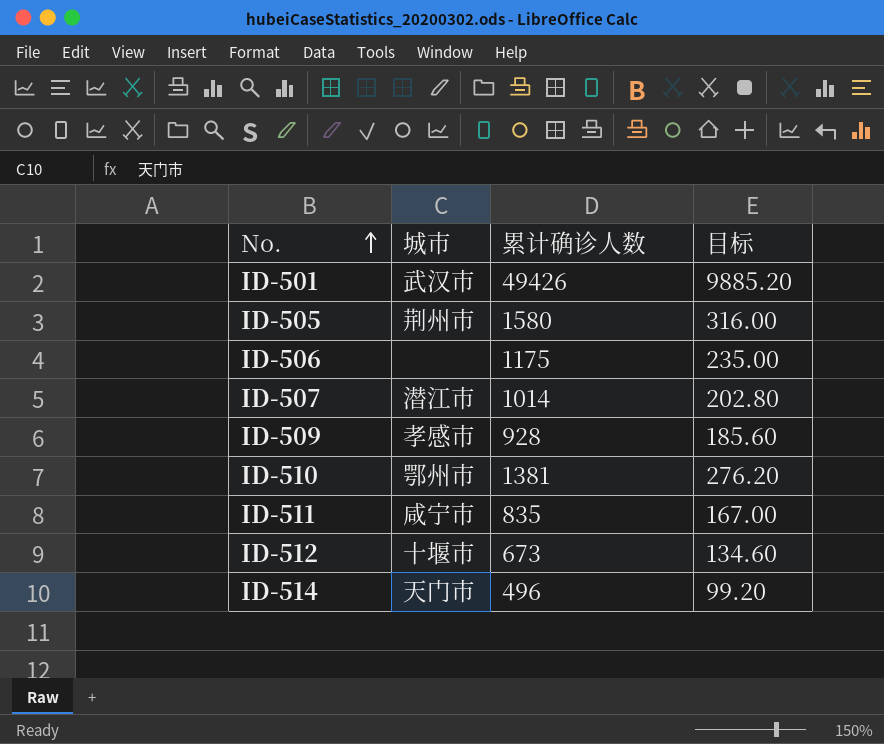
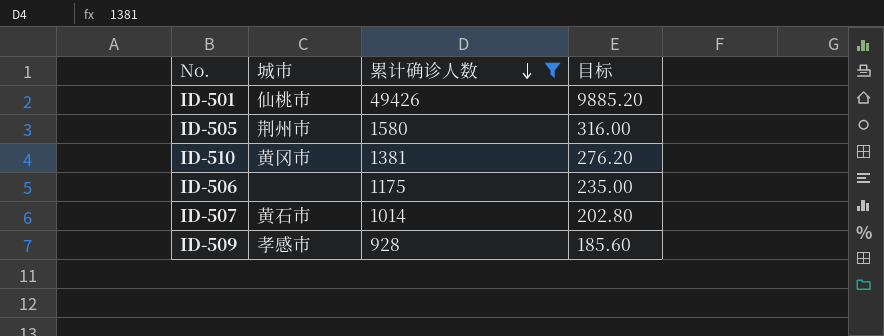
filter: none -> 累计确诊人数 >= 928
row order: No. ascending -> 累计确诊人数 descending
ID-501 | 城市: 武汉市 -> 仙桃市
ID-510 | 城市: 鄂州市 -> 黄冈市
ID-507 | 城市: 潜江市 -> 黄石市

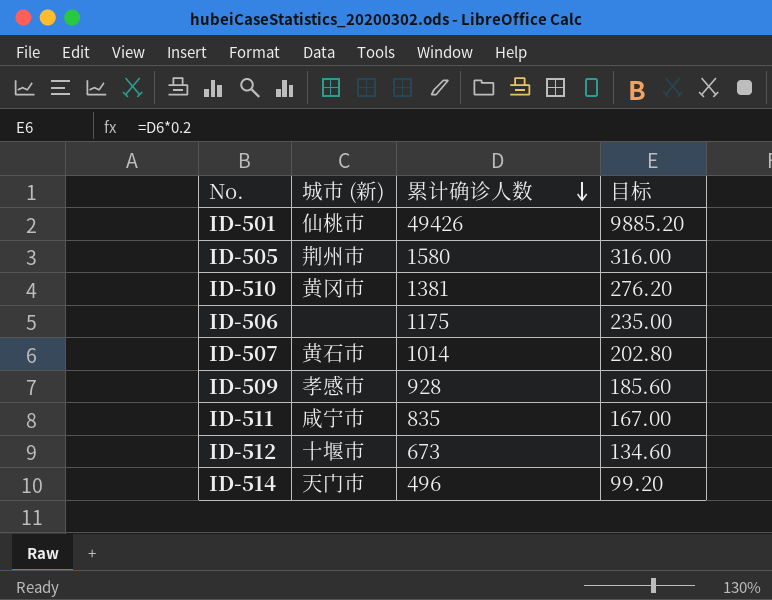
filter: 累计确诊人数 >= 928 -> none
column name: 城市 -> 城市 (新)

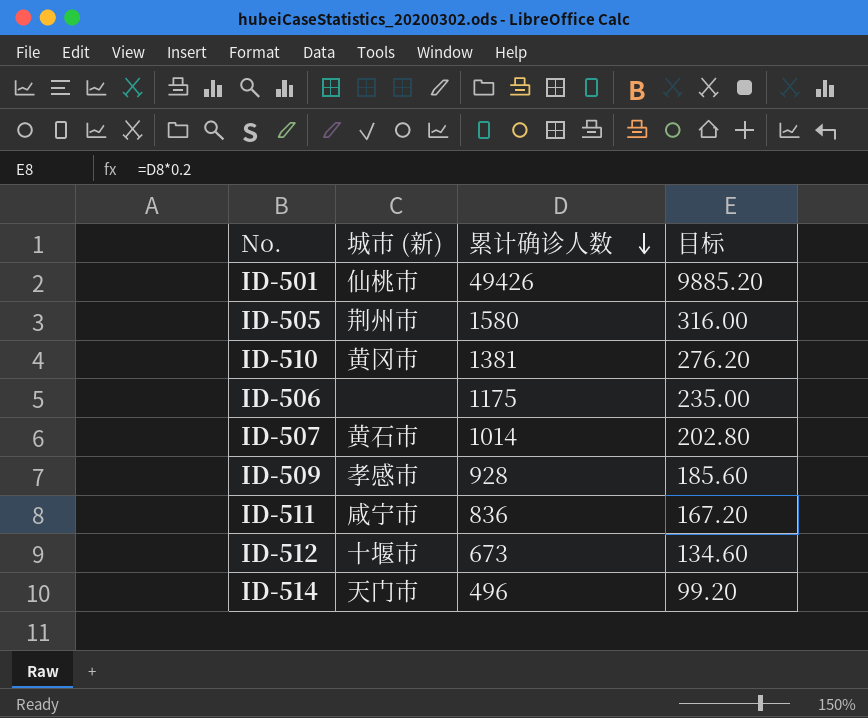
ID-511 | 累计确诊人数: 835 -> 836
ID-511 | 目标: 167.00 -> 167.20

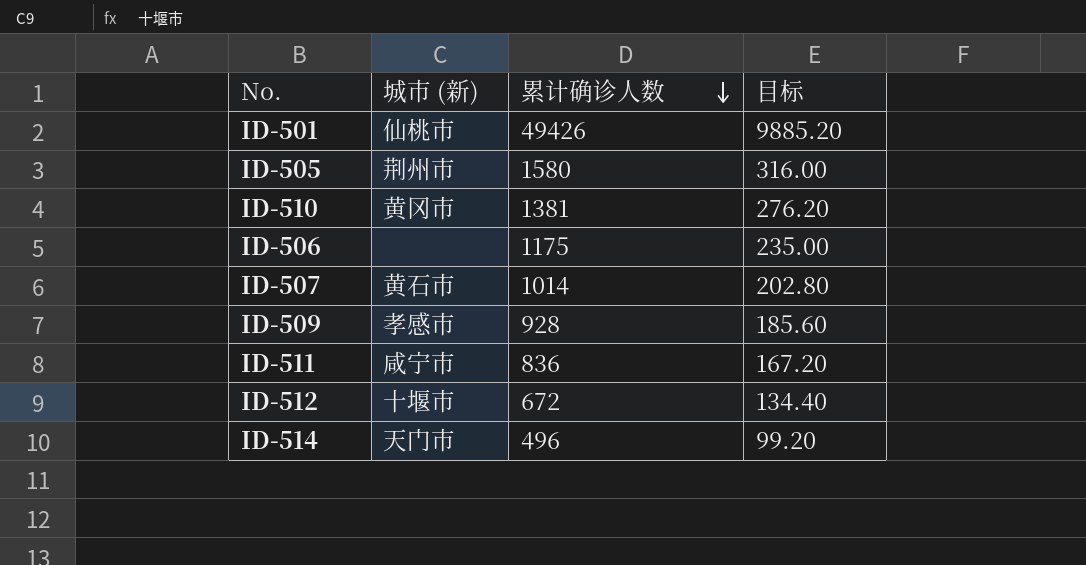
ID-512 | 累计确诊人数: 673 -> 672
ID-512 | 目标: 134.60 -> 134.40

